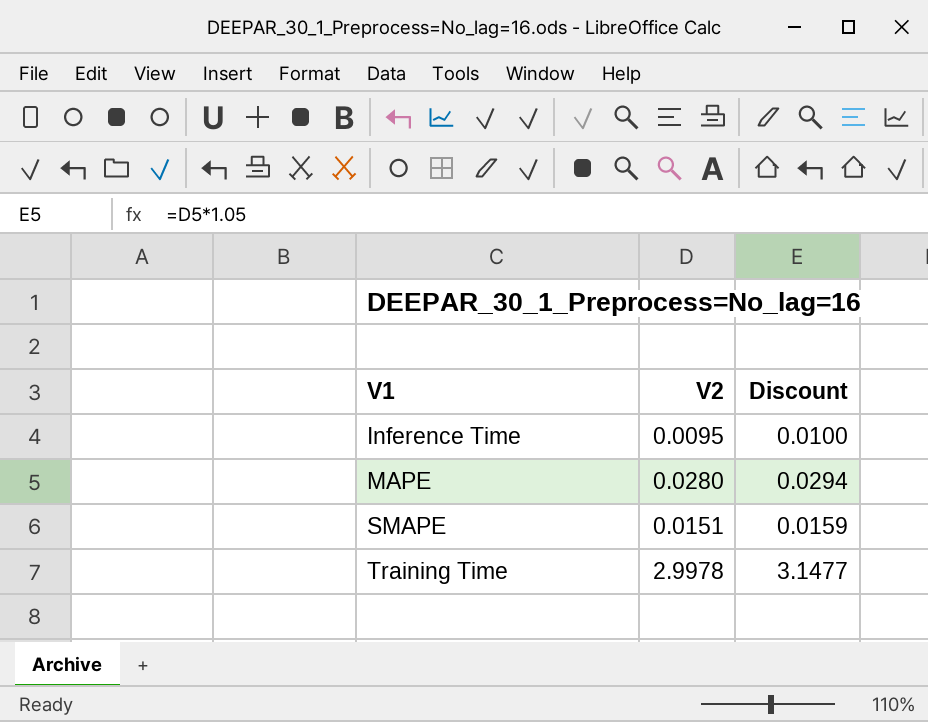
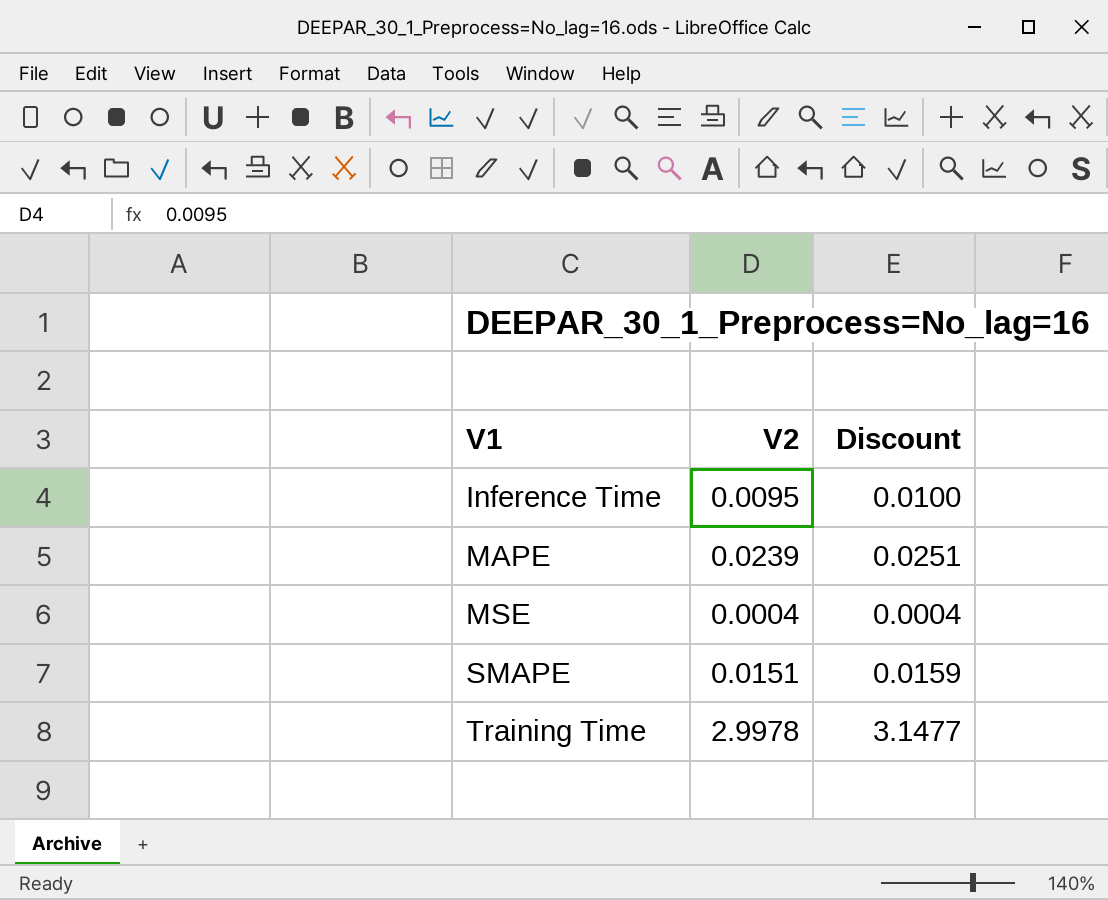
MAPE | V2: 0.0280 -> 0.0239
MAPE | Discount: 0.0294 -> 0.0251
row MSE: none -> 0.0004 | 0.0004

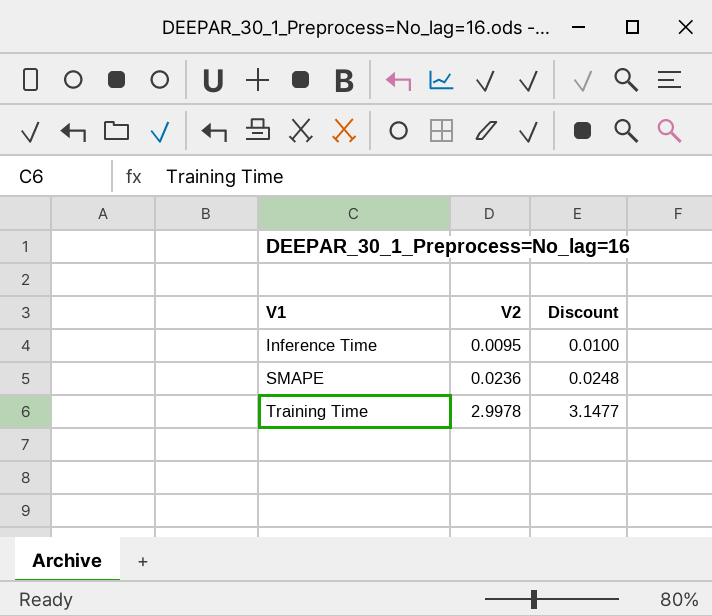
row MAPE: 0.0239 | 0.0251 -> none
row MSE: 0.0004 | 0.0004 -> none
SMAPE | V2: 0.0151 -> 0.0236
SMAPE | Discount: 0.0159 -> 0.0248

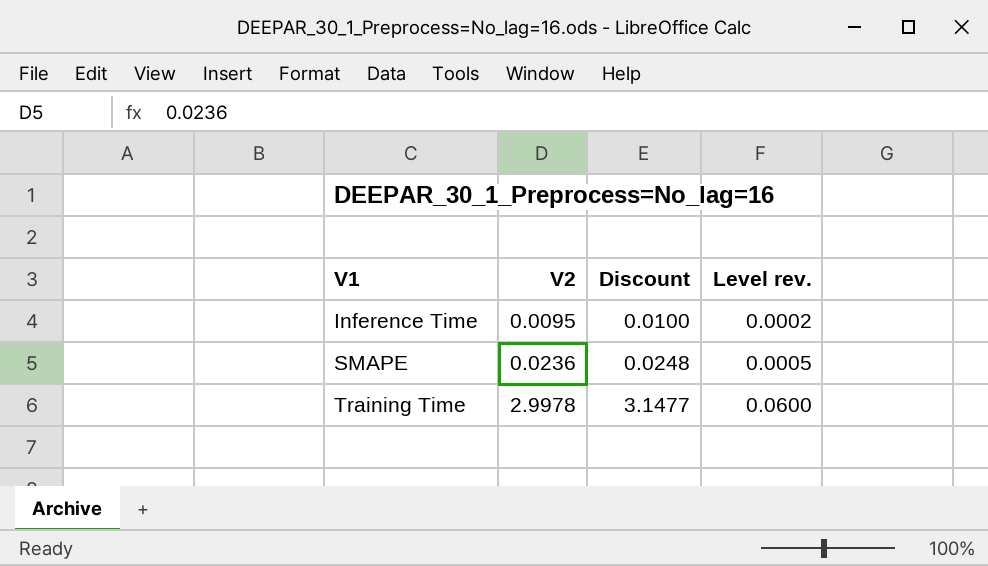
column Level rev. | formula: none -> [V2] * 0.02

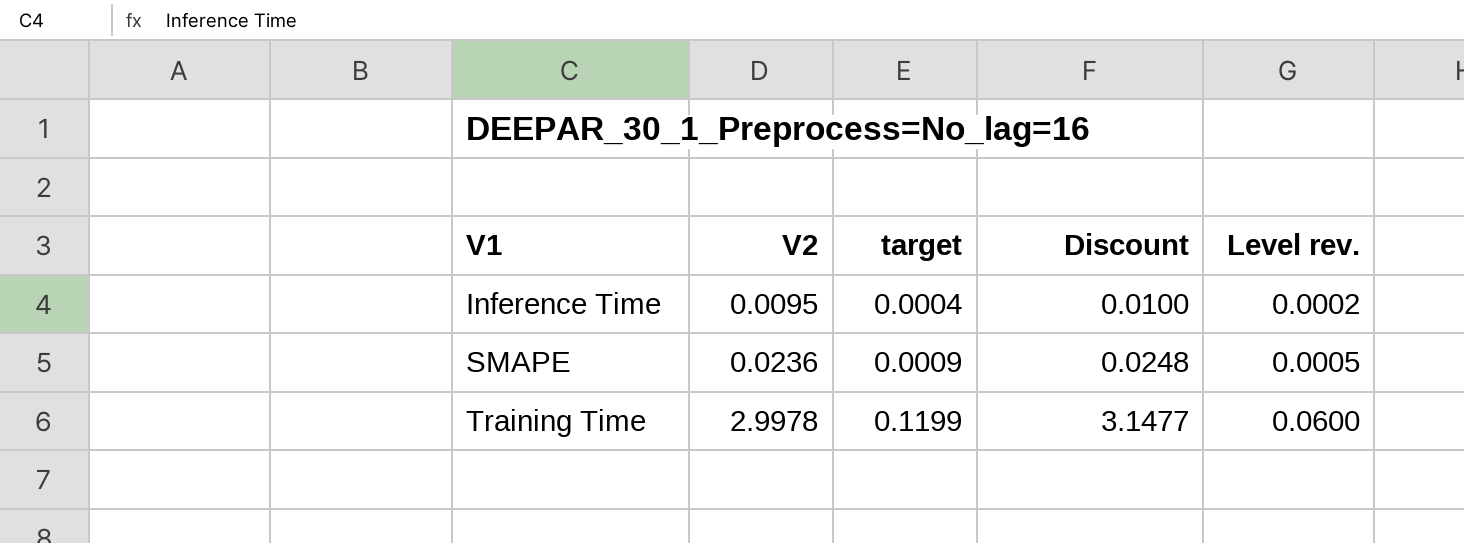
column target | formula: none -> [V2] * 0.04

